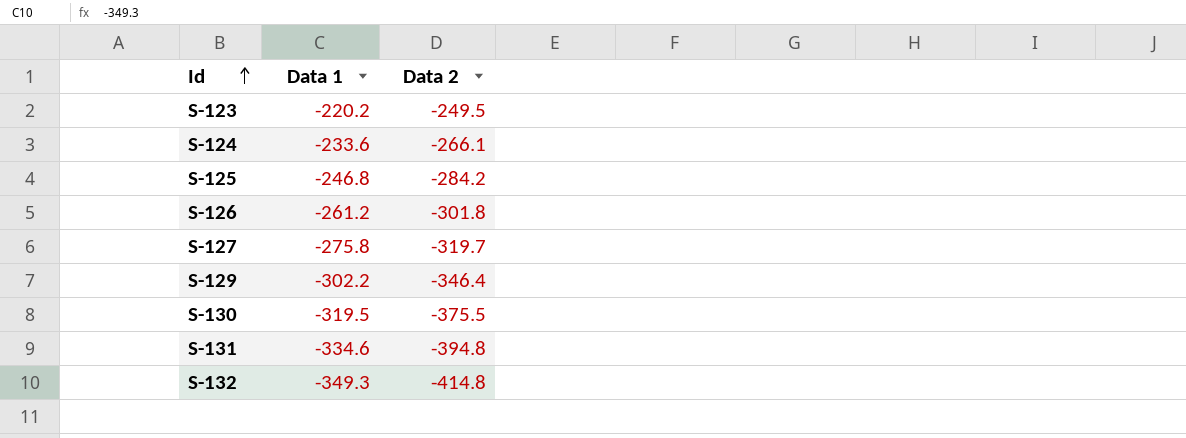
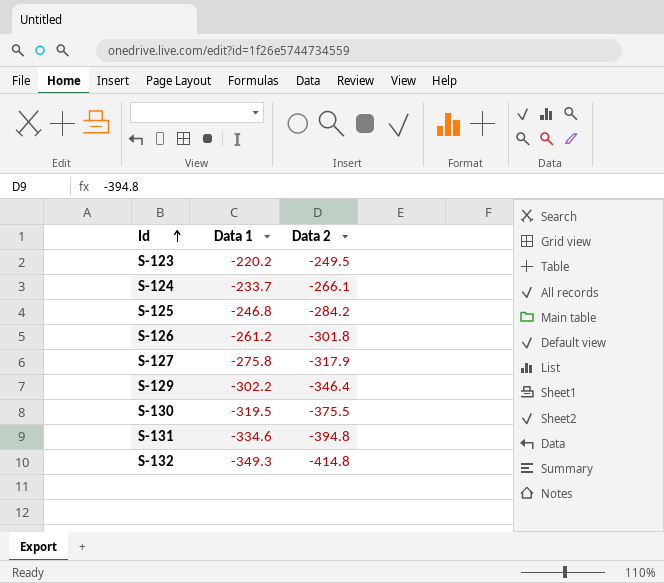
S-124 | Data 1: -233.6 -> -233.7
S-127 | Data 2: -319.7 -> -317.9

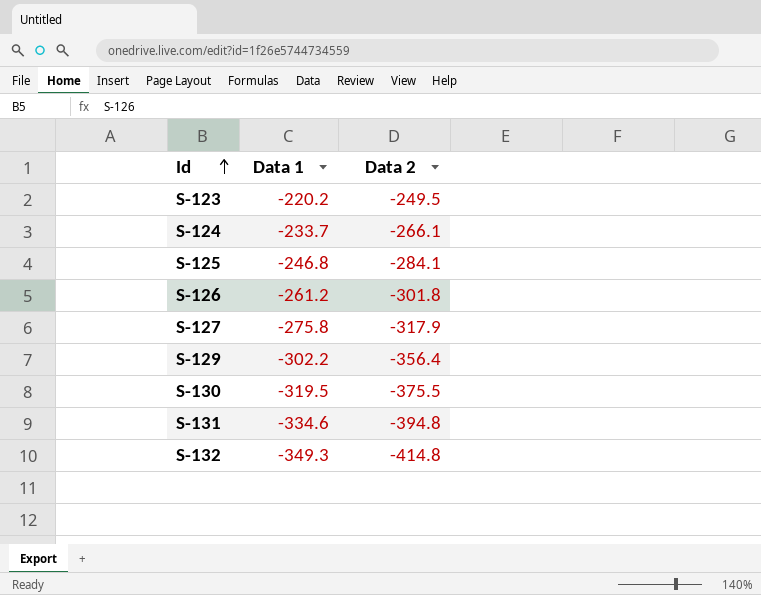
S-125 | Data 2: -284.2 -> -284.1
S-129 | Data 2: -346.4 -> -356.4

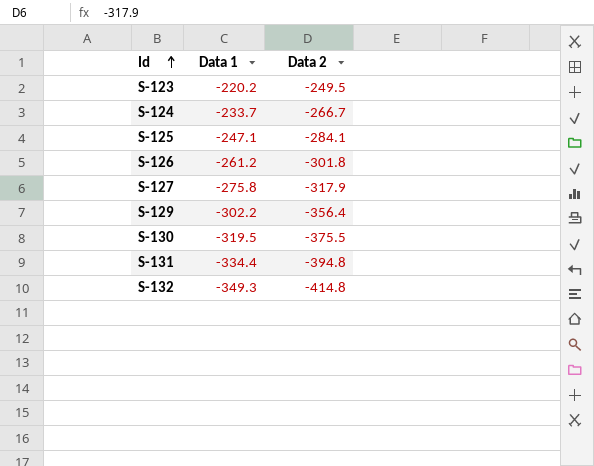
S-124 | Data 2: -266.1 -> -266.7
S-125 | Data 1: -246.8 -> -247.1
S-131 | Data 1: -334.6 -> -334.4

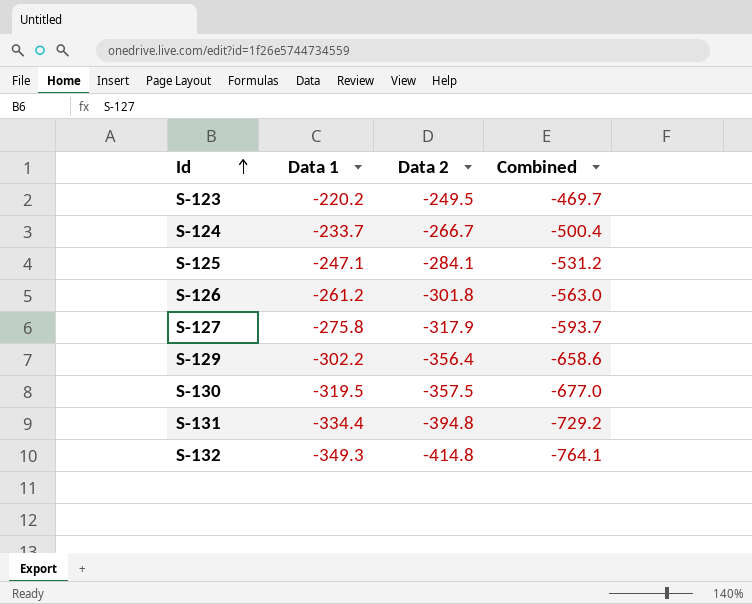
column Combined | formula: none -> [Data 1] + [Data 2]
S-130 | Data 2: -375.5 -> -357.5

